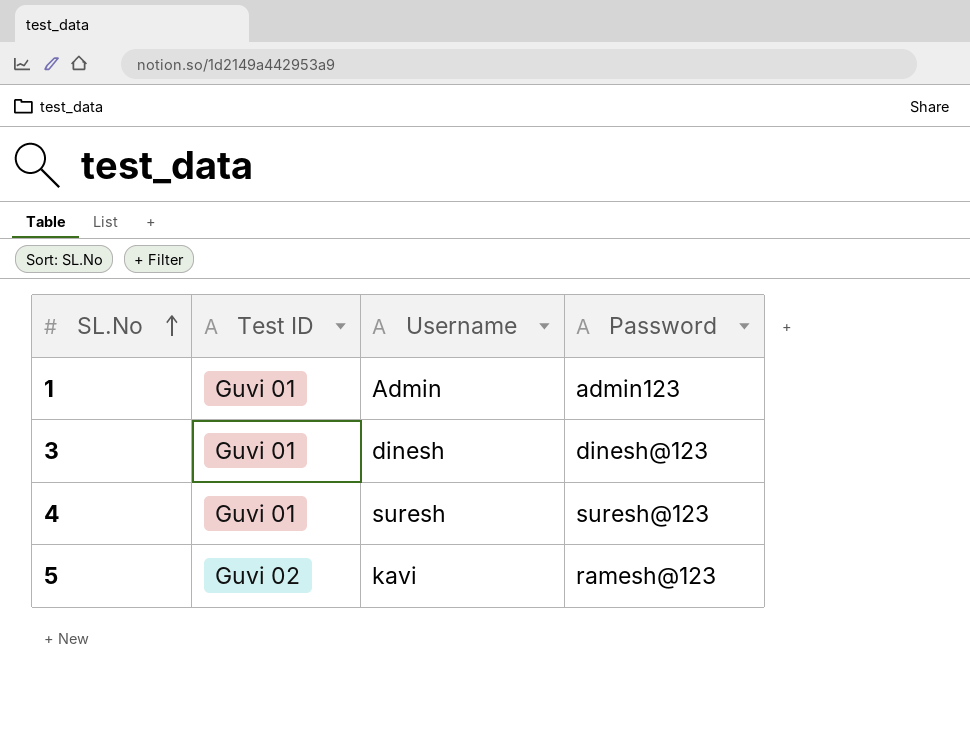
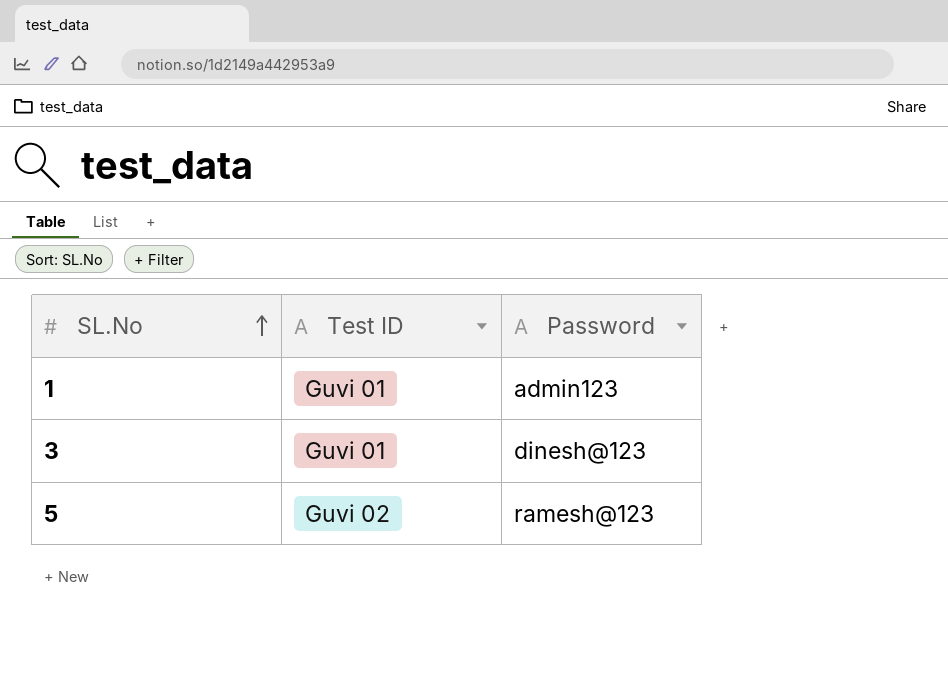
column Username | position: 3 -> none
row 4: Guvi 01 | suresh | suresh@123 -> none

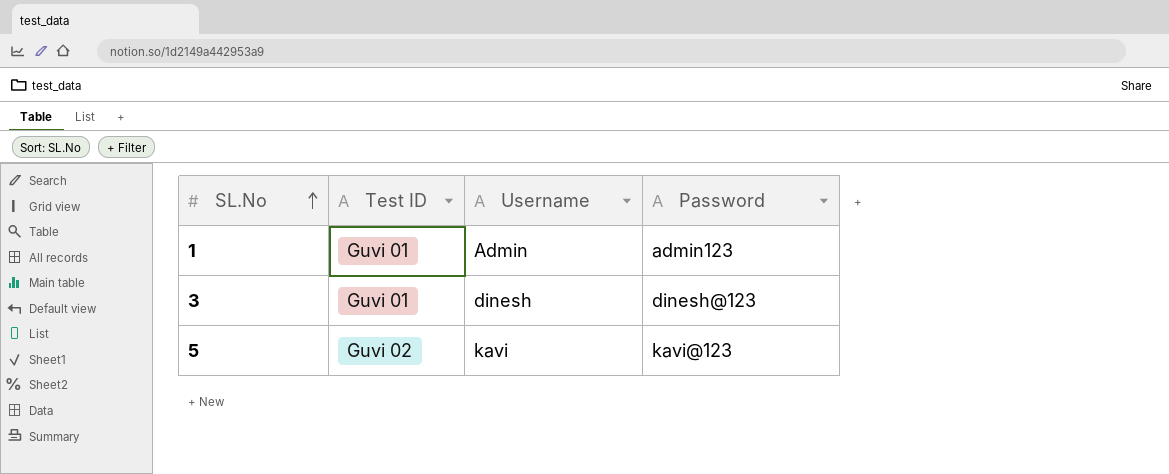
column Username | position: none -> 3
5 | Password: ramesh@123 -> kavi@123

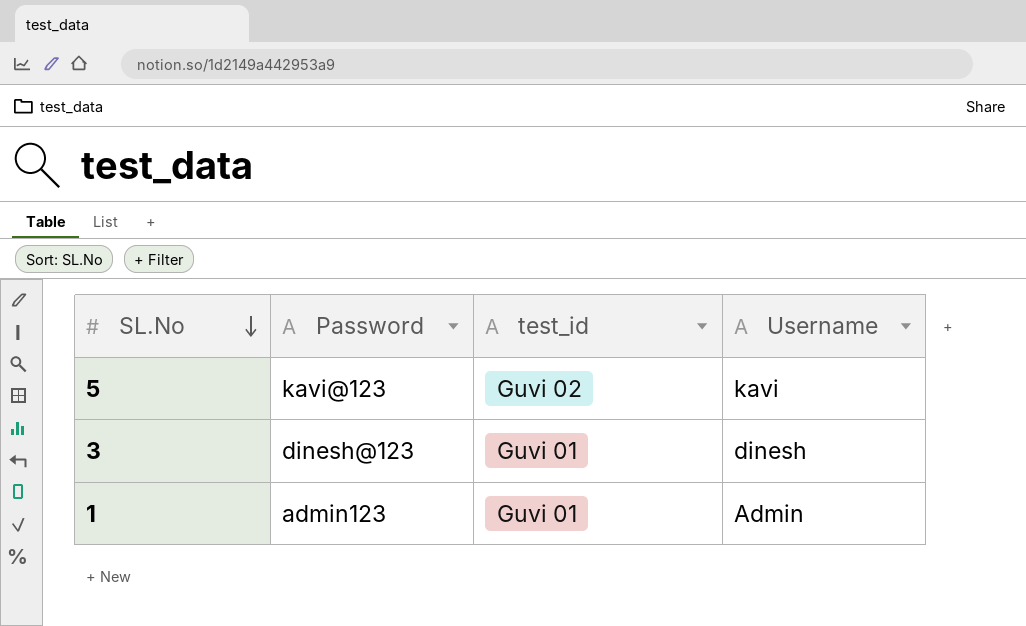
row order: SL.No ascending -> SL.No descending
column Password | position: 4 -> 2
column name: Test ID -> test_id

